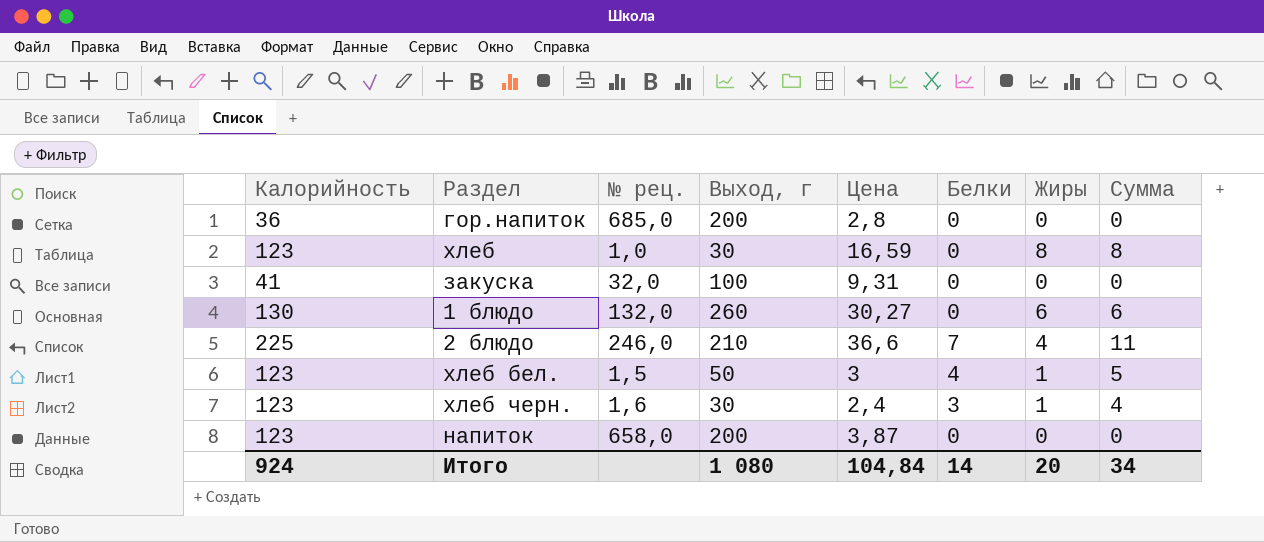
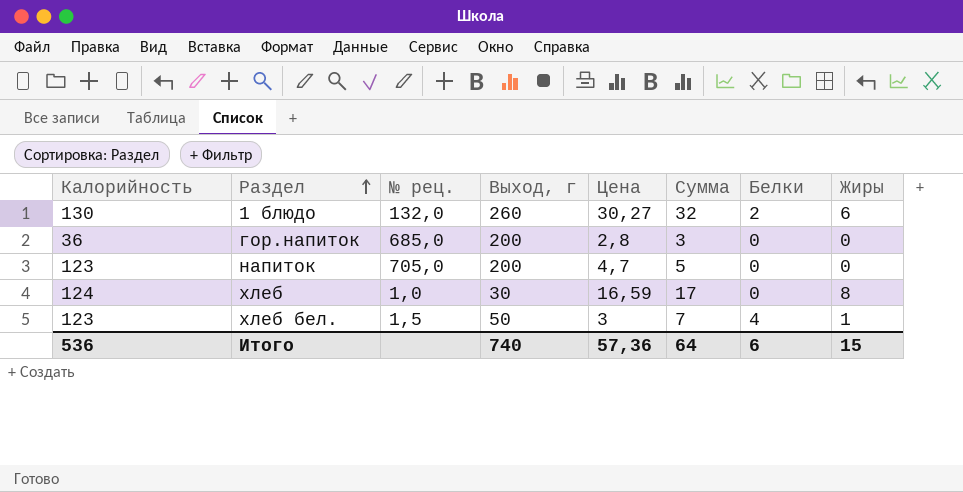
row order: none -> Раздел ascending
column Сумма | formula: [Белки] + [Жиры] -> [Цена] + [Белки]
column Сумма | position: 8 -> 6
row закуска: 41 | 32,0 | 100 | 9,31 | 0 | 0 | 0 -> none
row 2 блюдо: 225 | 246,0 | 210 | 36,6 | 7 | 4 | 11 -> none
row хлеб черн.: 123 | 1,6 | 30 | 2,4 | 3 | 1 | 4 -> none
1 блюдо | Белки: 0 -> 2
напиток | № рец.: 658,0 -> 705,0
напиток | Цена: 3,87 -> 4,7
хлеб | Калорийность: 123 -> 124
Итого | Калорийность: 924 -> 536
Итого | Выход, г: 1 080 -> 740
Итого | Цена: 104,84 -> 57,36
Итого | Сумма: 34 -> 64
Итого | Белки: 14 -> 6
Итого | Жиры: 20 -> 15

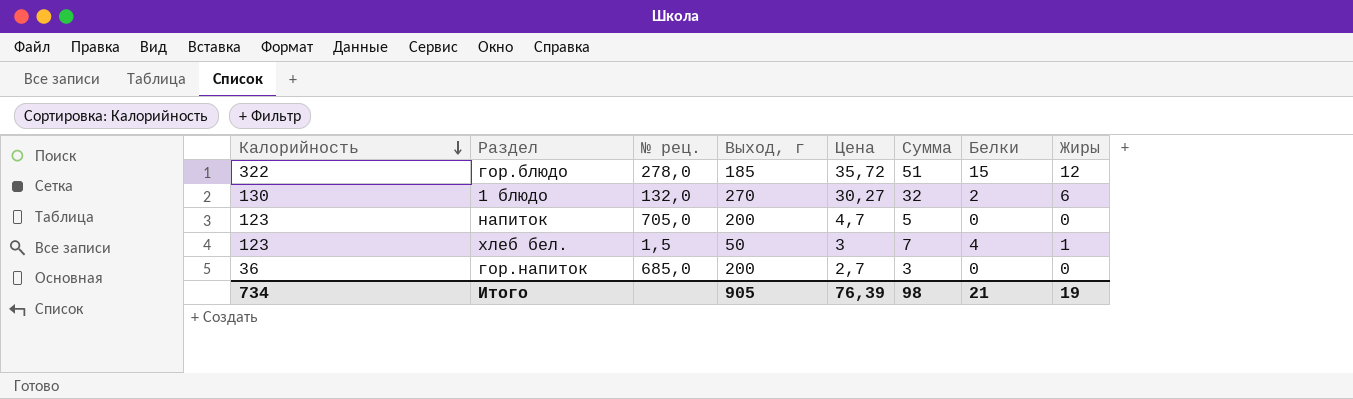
row order: Раздел ascending -> Калорийность descending
row хлеб: 124 | 1,0 | 30 | 16,59 | 17 | 0 | 8 -> none
row гор.блюдо: none -> 322 | 278,0 | 185 | 35,72 | 51 | 15 | 12
1 блюдо | Выход, г: 260 -> 270
гор.напиток | Цена: 2,8 -> 2,7
Итого | Калорийность: 536 -> 734
Итого | Выход, г: 740 -> 905
Итого | Цена: 57,36 -> 76,39
Итого | Сумма: 64 -> 98
Итого | Белки: 6 -> 21
Итого | Жиры: 15 -> 19

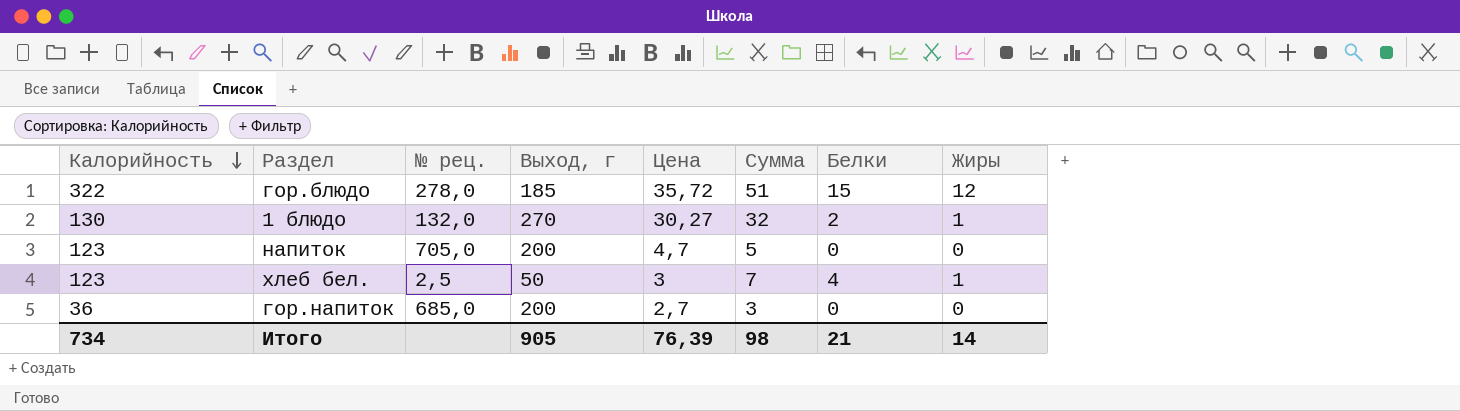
1 блюдо | Жиры: 6 -> 1
хлеб бел. | № рец.: 1,5 -> 2,5
Итого | Жиры: 19 -> 14

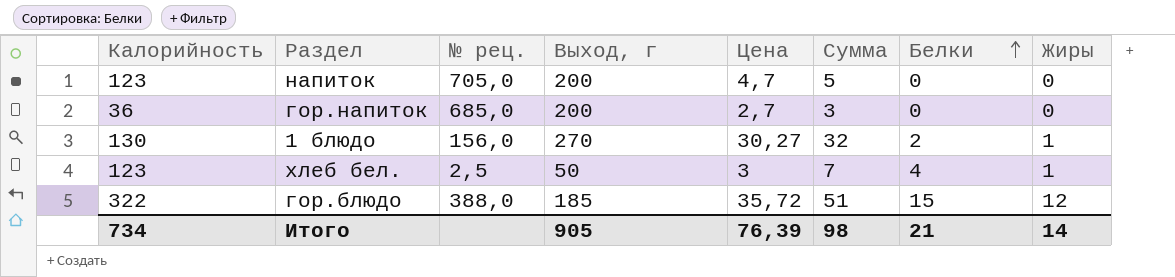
row order: Калорийность descending -> Белки ascending
1 блюдо | № рец.: 132,0 -> 156,0
гор.блюдо | № рец.: 278,0 -> 388,0

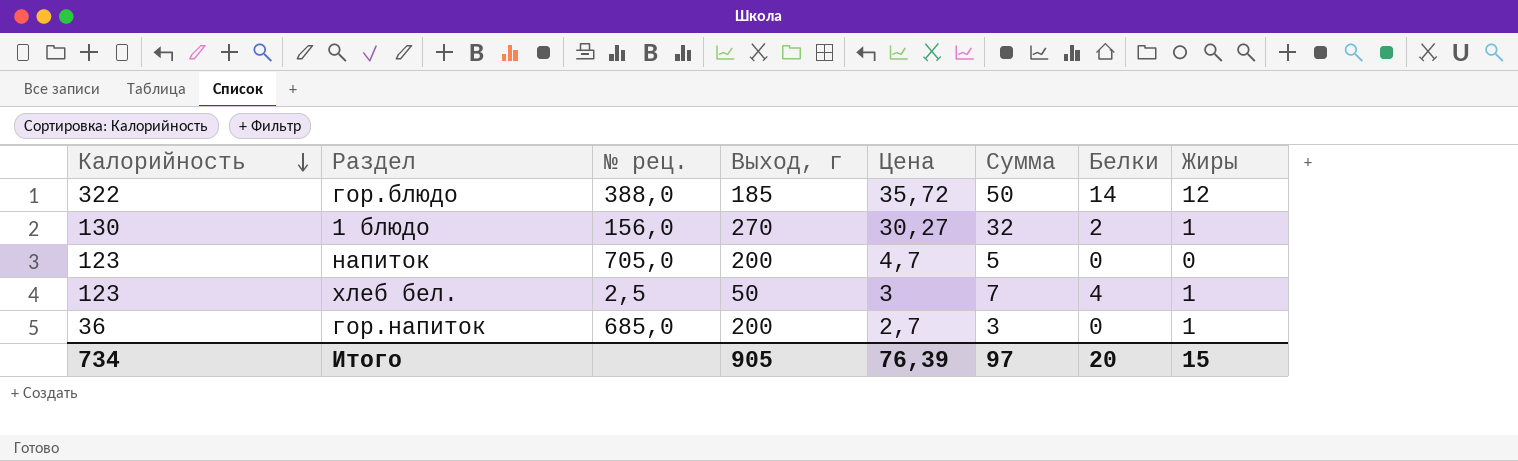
row order: Белки ascending -> Калорийность descending
гор.блюдо | Сумма: 51 -> 50
гор.блюдо | Белки: 15 -> 14
гор.напиток | Жиры: 0 -> 1
Итого | Сумма: 98 -> 97
Итого | Белки: 21 -> 20
Итого | Жиры: 14 -> 15

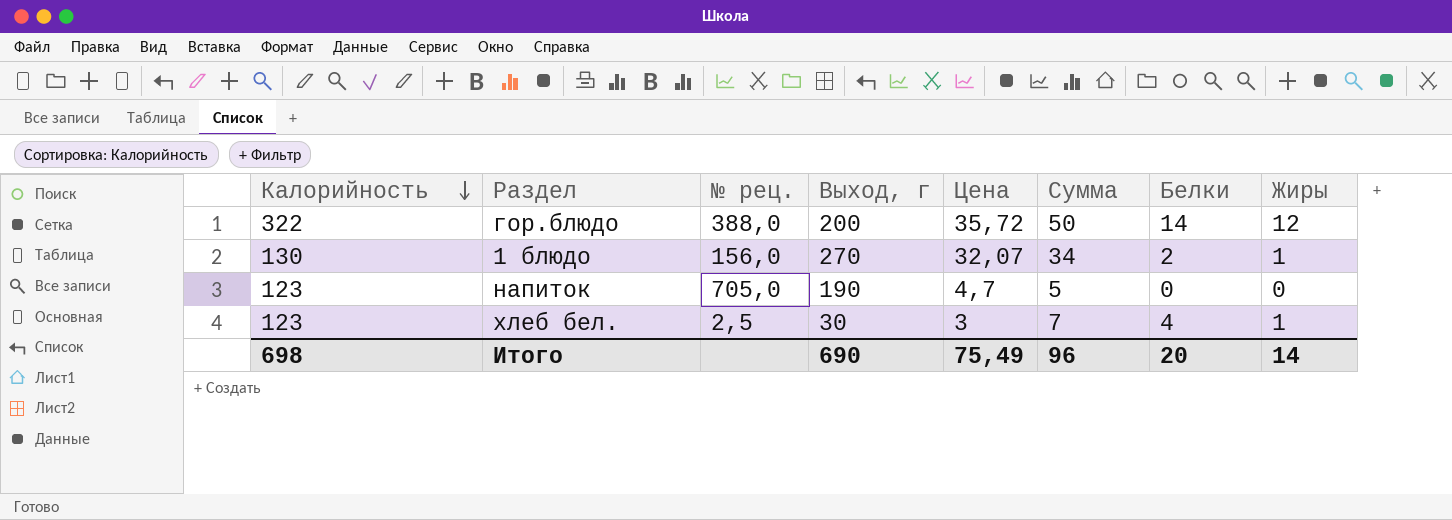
row гор.напиток: 36 | 685,0 | 200 | 2,7 | 3 | 0 | 1 -> none
гор.блюдо | Выход, г: 185 -> 200
1 блюдо | Цена: 30,27 -> 32,07
1 блюдо | Сумма: 32 -> 34
напиток | Выход, г: 200 -> 190
хлеб бел. | Выход, г: 50 -> 30
Итого | Калорийность: 734 -> 698
Итого | Выход, г: 905 -> 690
Итого | Цена: 76,39 -> 75,49
Итого | Сумма: 97 -> 96
Итого | Жиры: 15 -> 14

